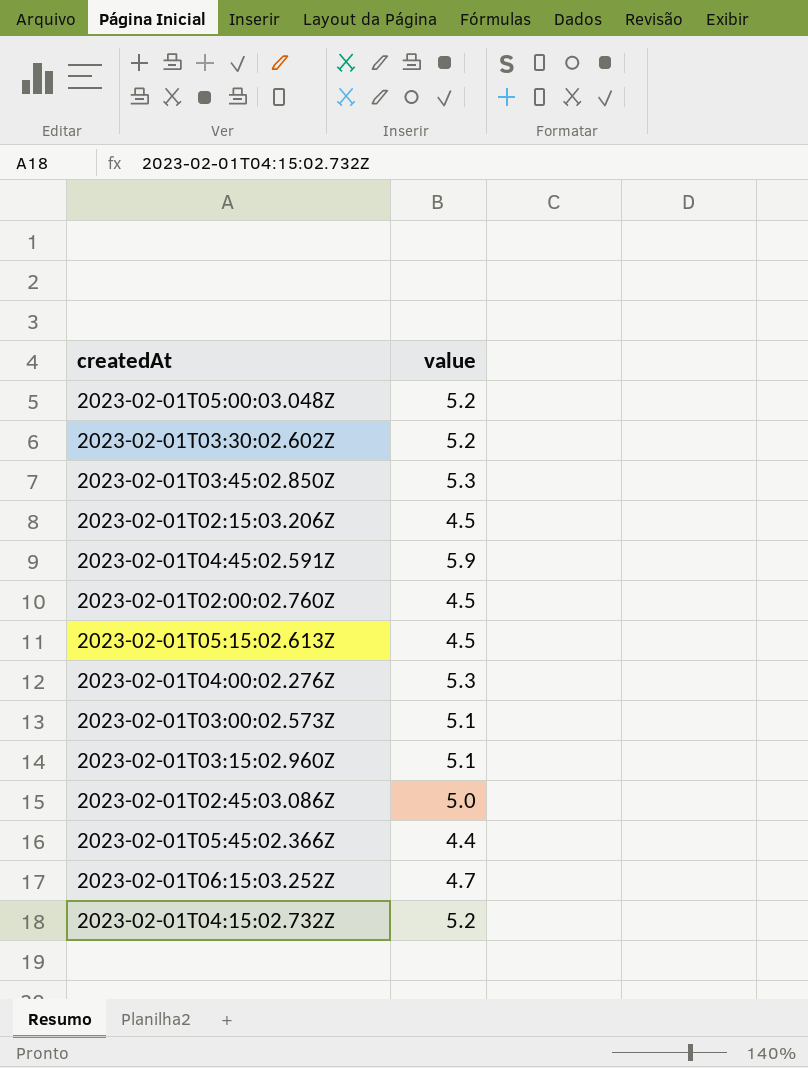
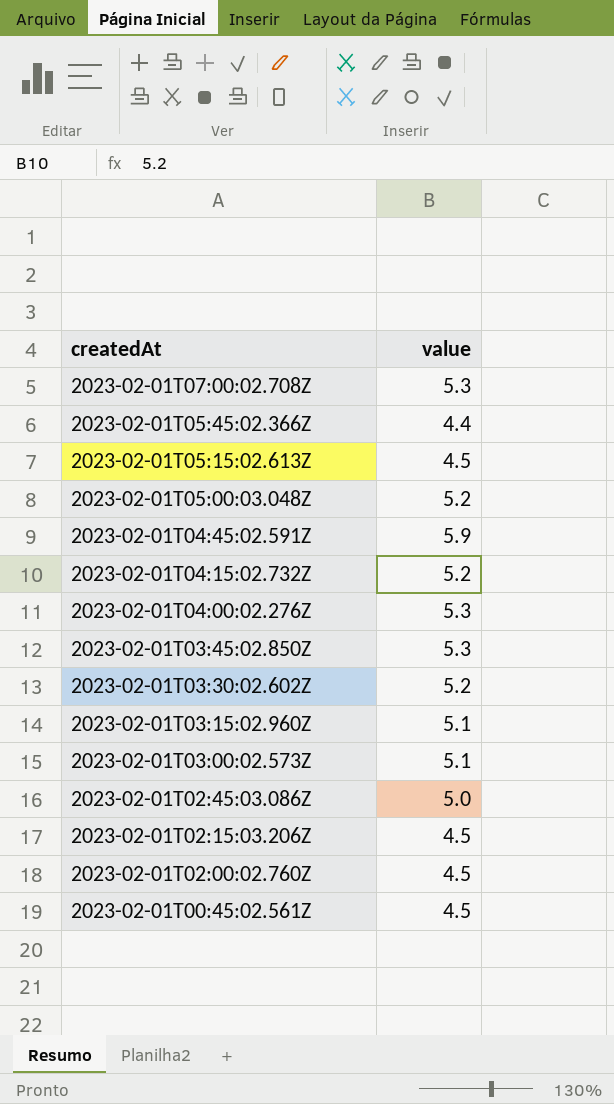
row order: none -> createdAt descending
row 2023-02-01T06:15:03.252Z: 4.7 -> none
row 2023-02-01T07:00:02.708Z: none -> 5.3
row 2023-02-01T00:45:02.561Z: none -> 4.5

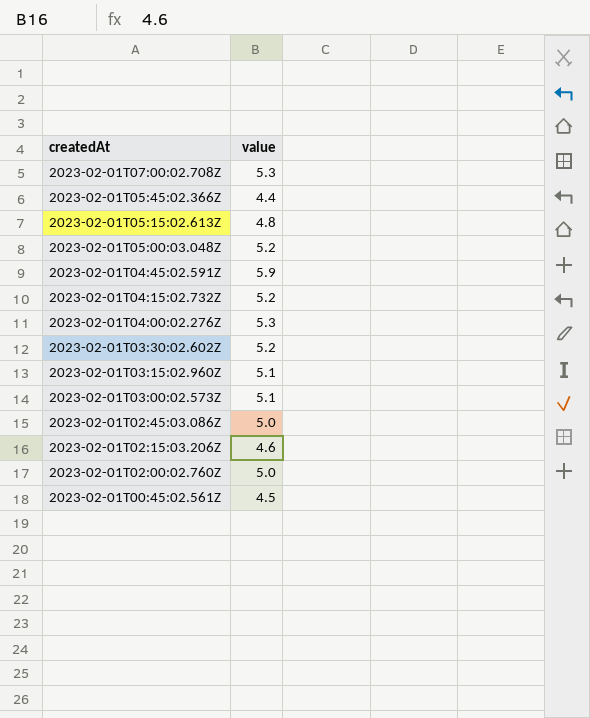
row 2023-02-01T03:45:02.850Z: 5.3 -> none
2023-02-01T05:15:02.613Z | value: 4.5 -> 4.8
2023-02-01T02:15:03.206Z | value: 4.5 -> 4.6
2023-02-01T02:00:02.760Z | value: 4.5 -> 5.0

